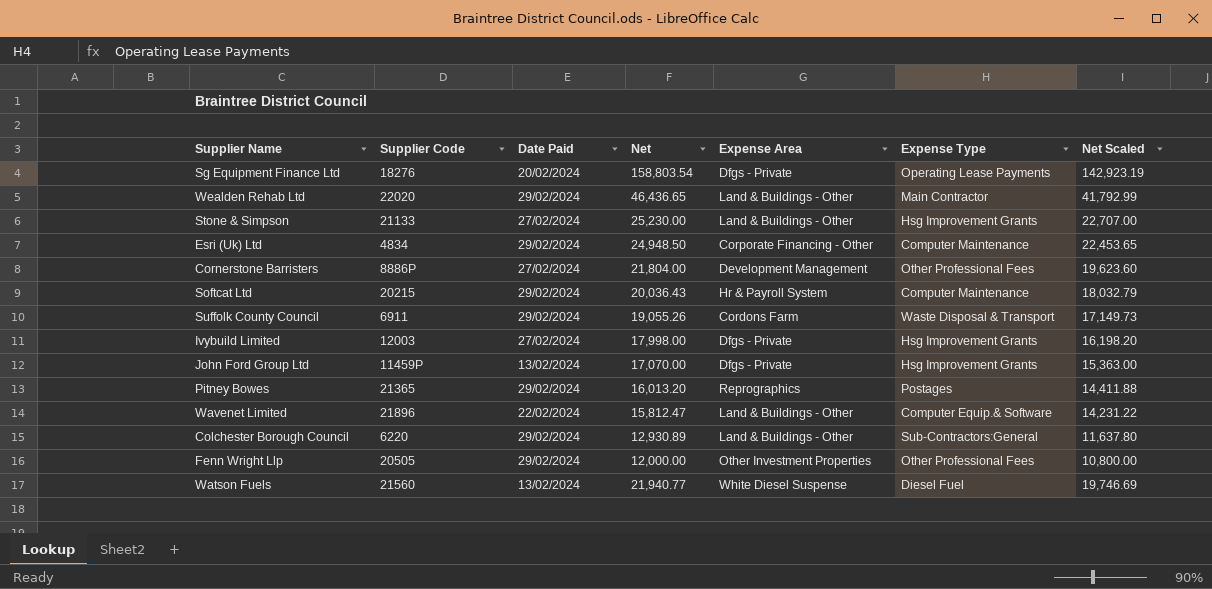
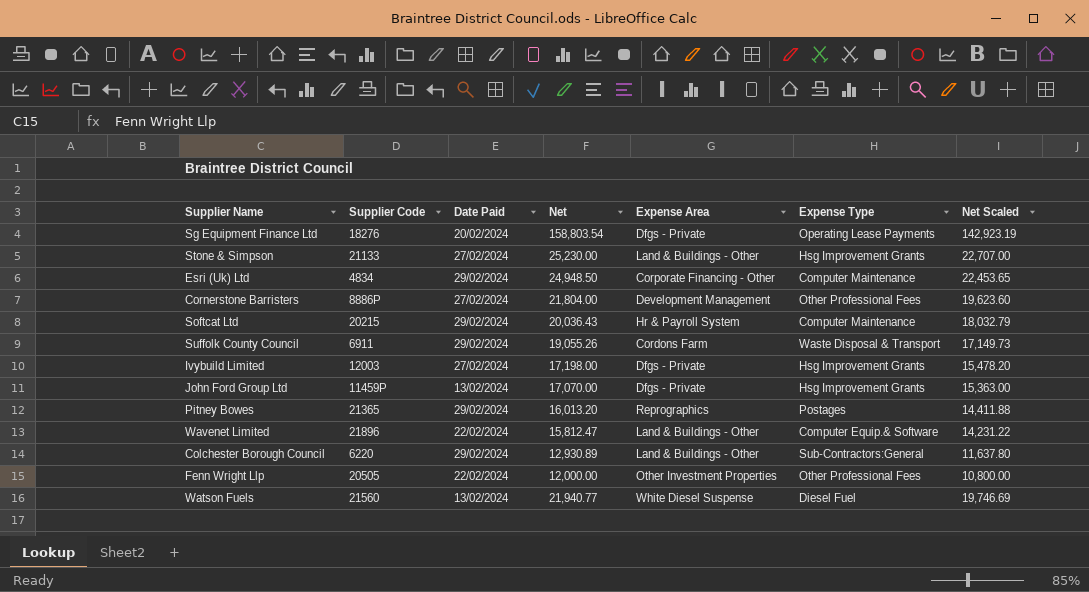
row Wealden Rehab Ltd: 22020 | 29/02/2024 | 46,436.65 | Land & Buildings - Other | Main Contractor | 41,792.99 -> none
Ivybuild Limited | Net: 17,998.00 -> 17,198.00
Ivybuild Limited | Net Scaled: 16,198.20 -> 15,478.20
Fenn Wright Llp | Date Paid: 29/02/2024 -> 22/02/2024

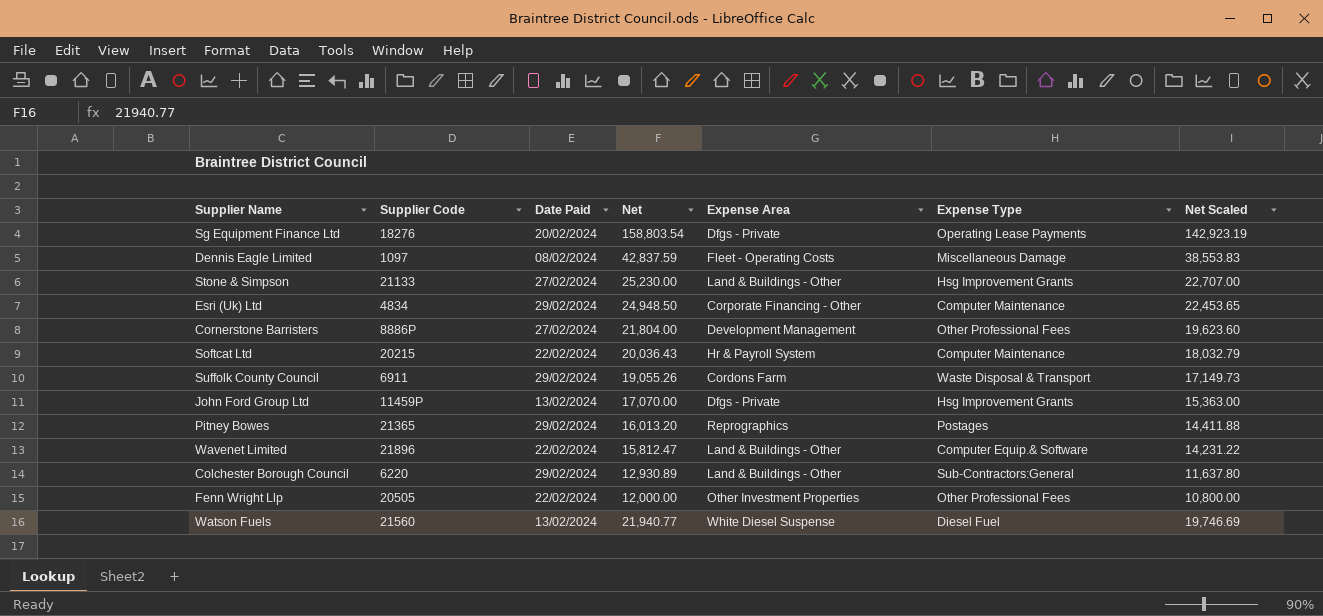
row Ivybuild Limited: 12003 | 27/02/2024 | 17,198.00 | Dfgs - Private | Hsg Improvement Grants | 15,478.20 -> none
row Dennis Eagle Limited: none -> 1097 | 08/02/2024 | 42,837.59 | Fleet - Operating Costs | Miscellaneous Damage | 38,553.83
Softcat Ltd | Date Paid: 29/02/2024 -> 22/02/2024

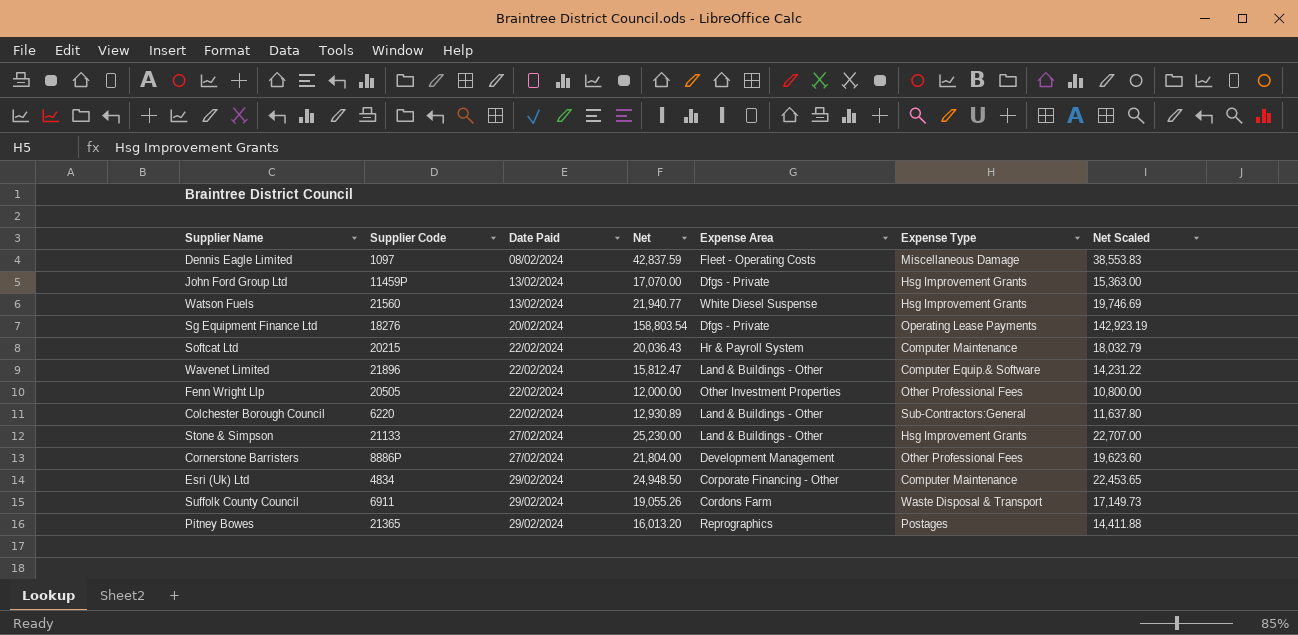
row order: none -> Date Paid ascending
Watson Fuels | Expense Type: Diesel Fuel -> Hsg Improvement Grants
Colchester Borough Council | Date Paid: 29/02/2024 -> 22/02/2024

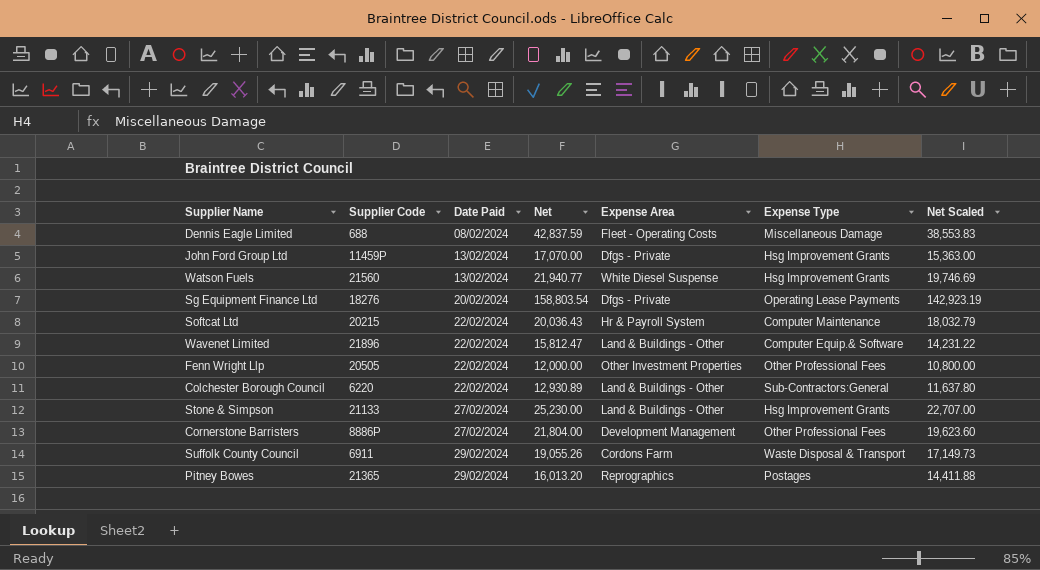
row Esri (Uk) Ltd: 4834 | 29/02/2024 | 24,948.50 | Corporate Financing - Other | Computer Maintenance | 22,453.65 -> none
Dennis Eagle Limited | Supplier Code: 1097 -> 688

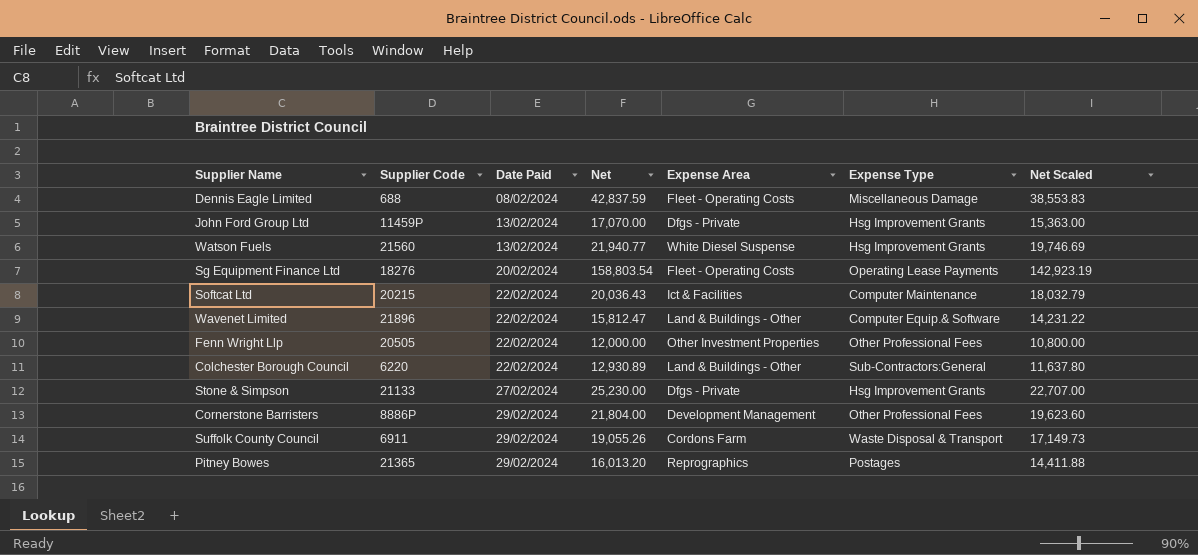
Sg Equipment Finance Ltd | Expense Area: Dfgs - Private -> Fleet - Operating Costs
Softcat Ltd | Expense Area: Hr & Payroll System -> Ict & Facilities
Stone & Simpson | Expense Area: Land & Buildings - Other -> Dfgs - Private
Cornerstone Barristers | Date Paid: 27/02/2024 -> 29/02/2024

